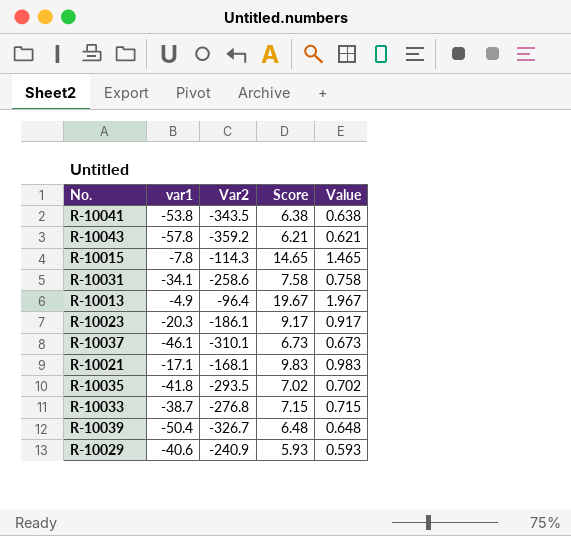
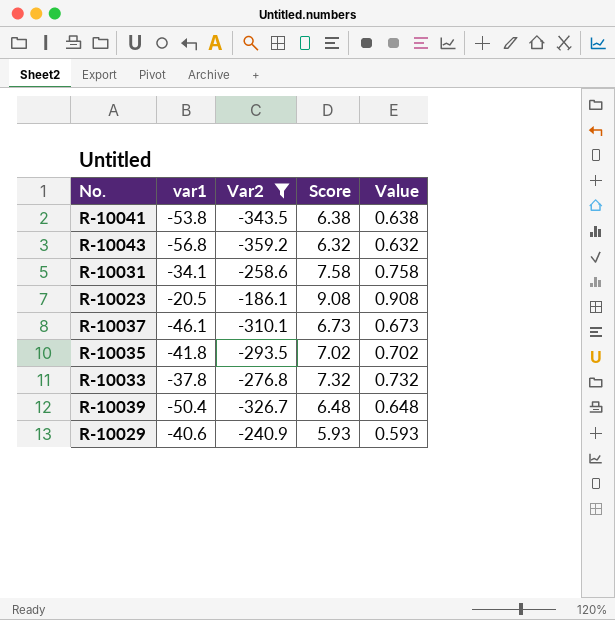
filter: none -> Var2 <= -186.1
R-10043 | var1: -57.8 -> -56.8
R-10043 | Score: 6.21 -> 6.32
R-10043 | Value: 0.621 -> 0.632
R-10023 | var1: -20.3 -> -20.5
R-10023 | Score: 9.17 -> 9.08
R-10023 | Value: 0.917 -> 0.908
R-10033 | var1: -38.7 -> -37.8
R-10033 | Score: 7.15 -> 7.32
R-10033 | Value: 0.715 -> 0.732

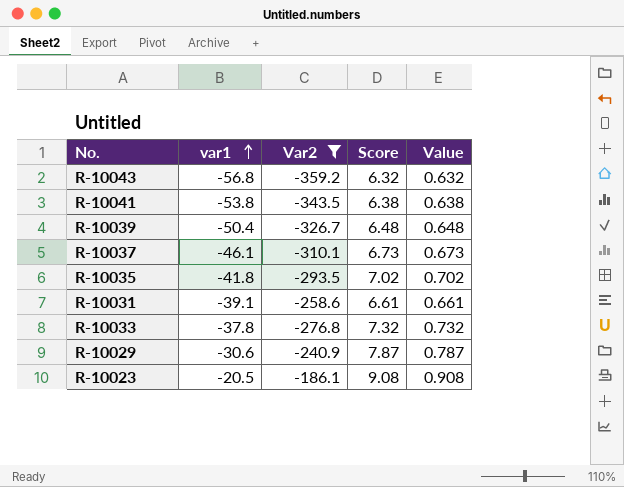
row order: none -> var1 ascending
R-10031 | var1: -34.1 -> -39.1
R-10031 | Score: 7.58 -> 6.61
R-10031 | Value: 0.758 -> 0.661
R-10029 | var1: -40.6 -> -30.6
R-10029 | Score: 5.93 -> 7.87
R-10029 | Value: 0.593 -> 0.787

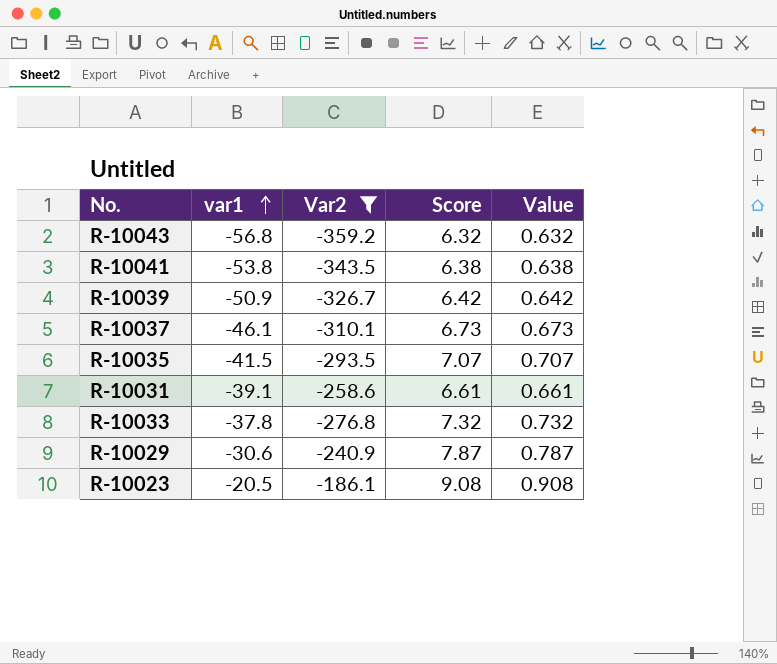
R-10039 | var1: -50.4 -> -50.9
R-10039 | Score: 6.48 -> 6.42
R-10039 | Value: 0.648 -> 0.642
R-10035 | var1: -41.8 -> -41.5
R-10035 | Score: 7.02 -> 7.07
R-10035 | Value: 0.702 -> 0.707

